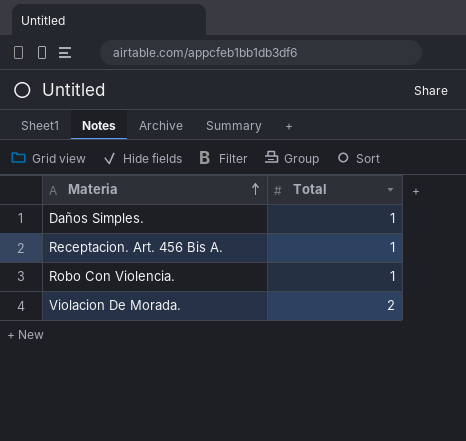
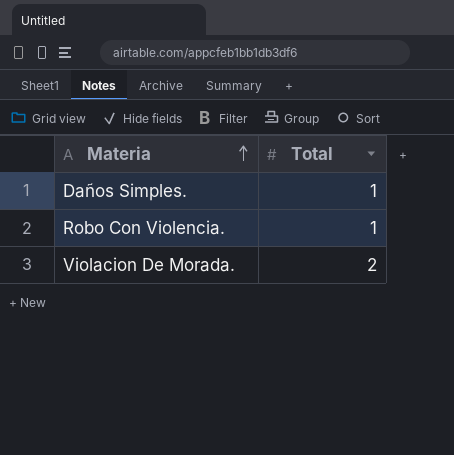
row Receptacion. Art. 456 Bis A.: 1 -> none

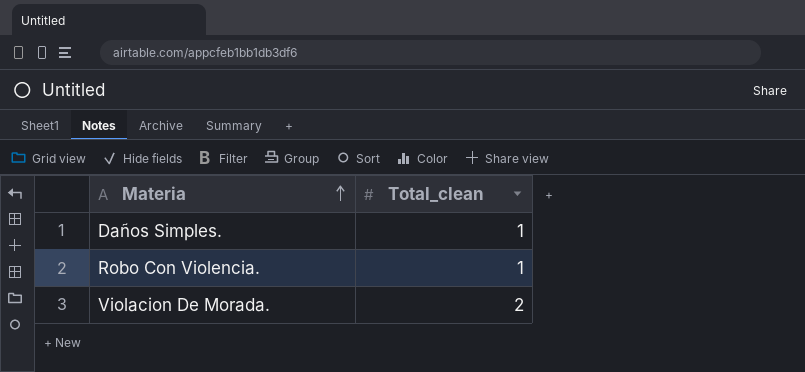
column name: Total -> Total_clean

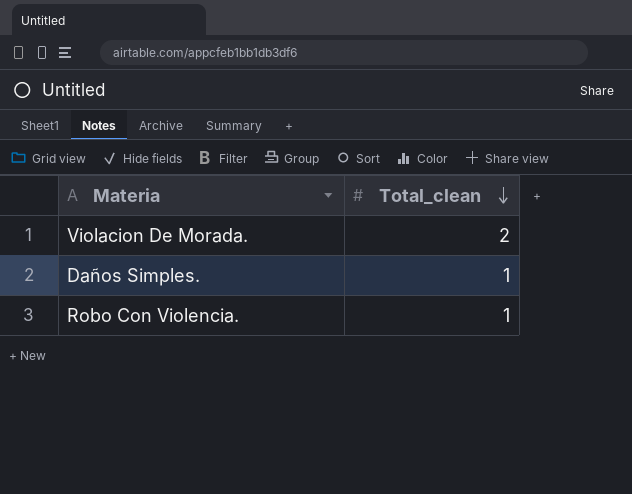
row order: Materia ascending -> Total_clean descending

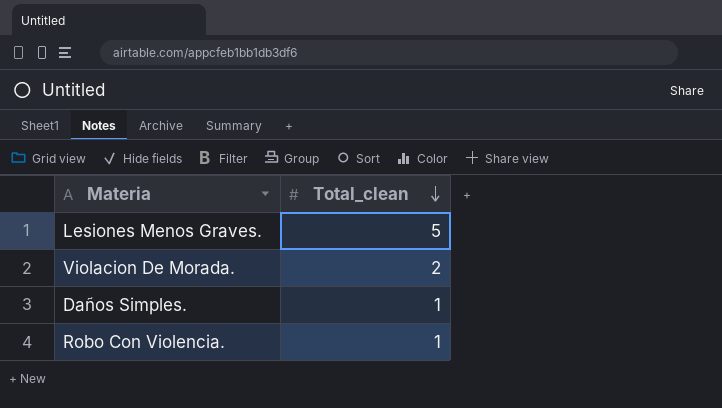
row Lesiones Menos Graves.: none -> 5

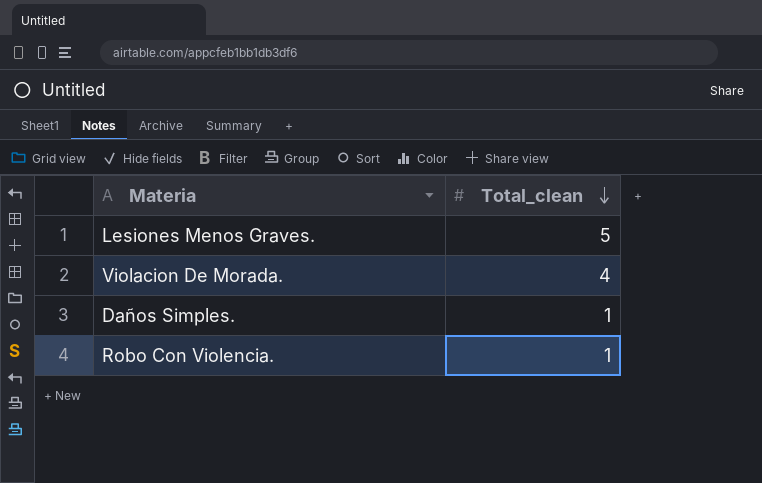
Violacion De Morada. | Total_clean: 2 -> 4

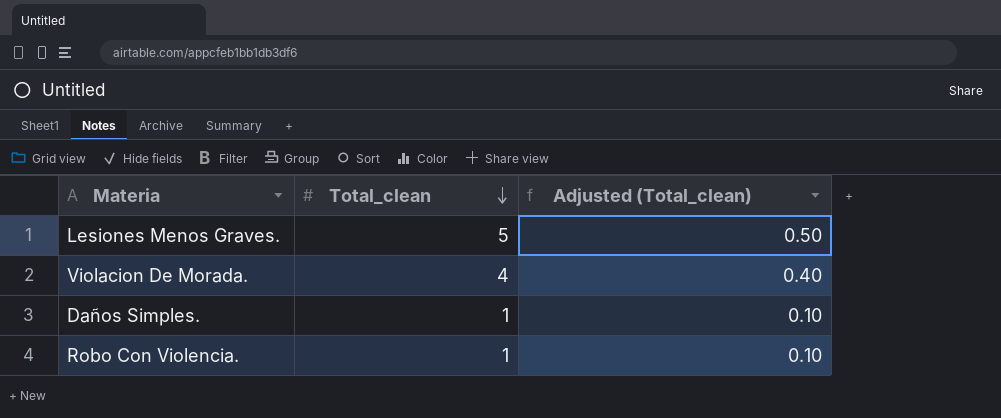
column Adjusted (Total_clean) | formula: none -> [Total_clean] * 0.1

